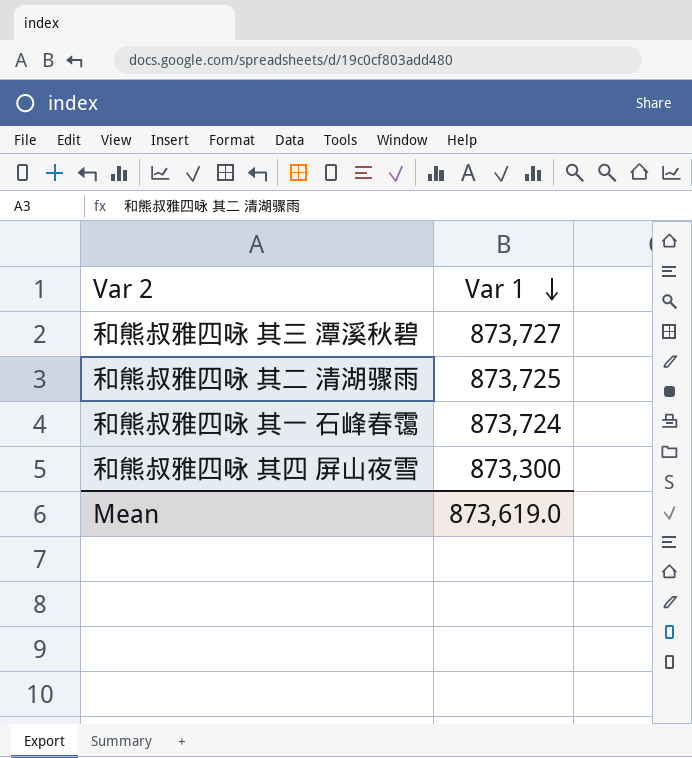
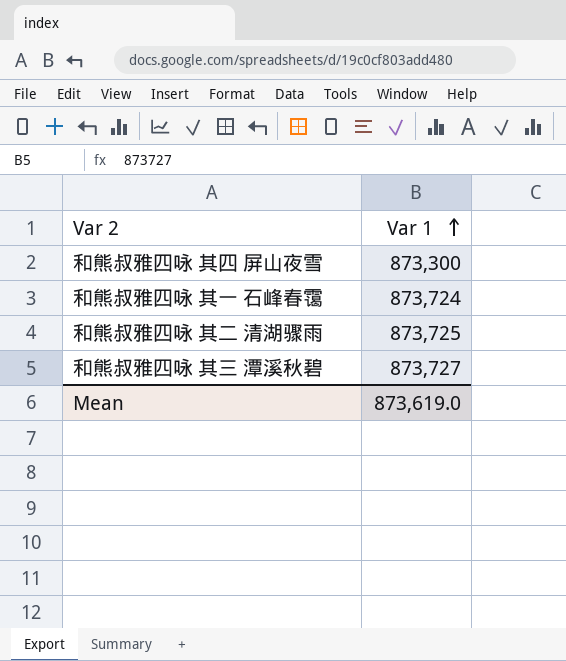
row order: Var 1 descending -> Var 1 ascending

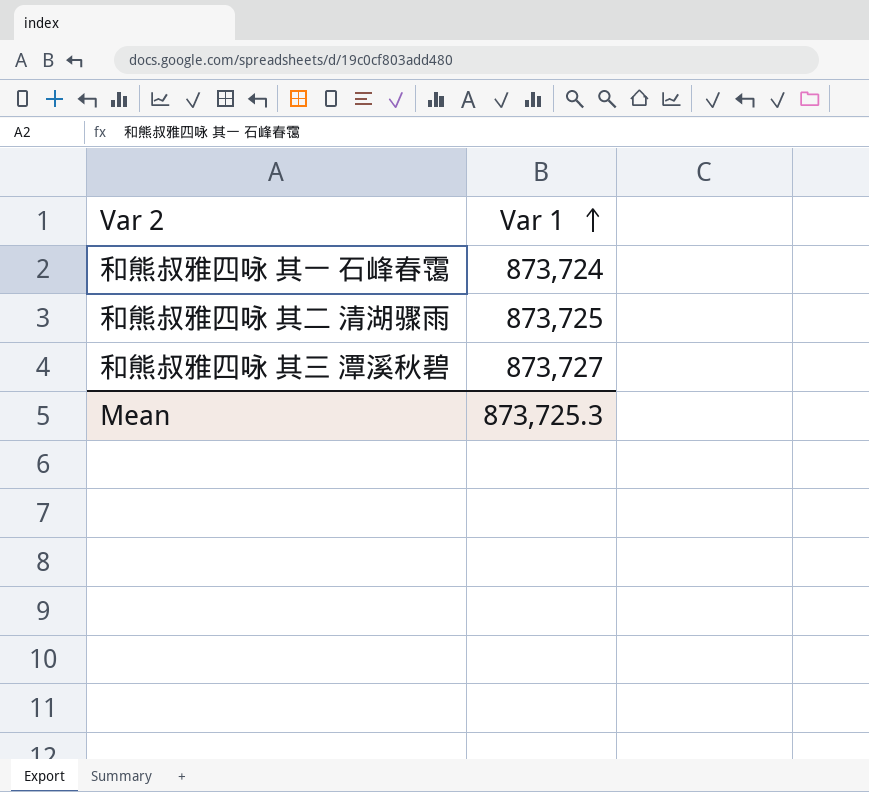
row 和熊叔雅四咏 其四 屏山夜雪: 873,300 -> none
Mean | Var 1: 873,619.0 -> 873,725.3

